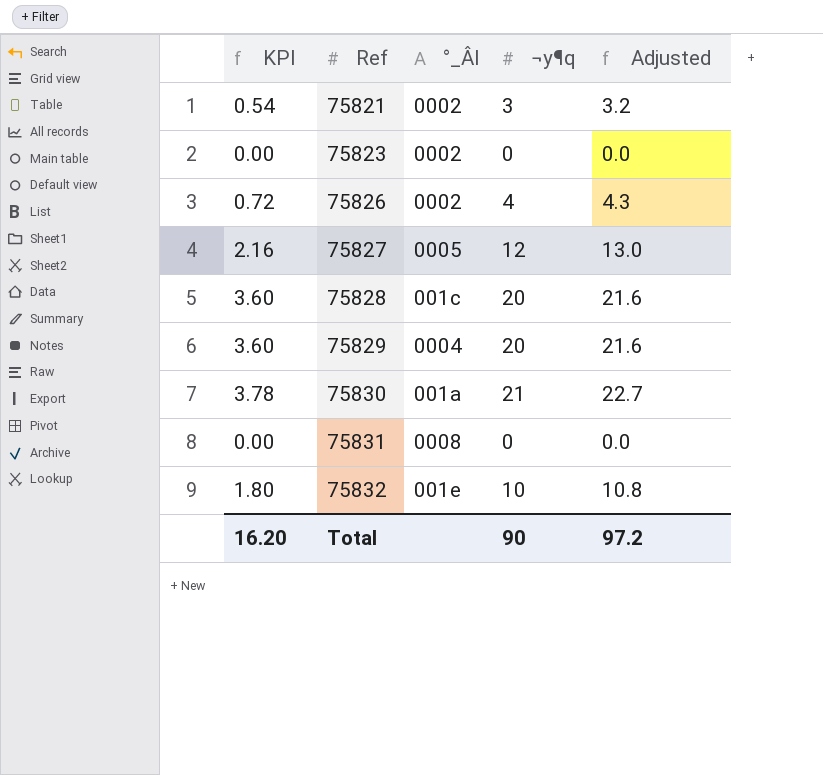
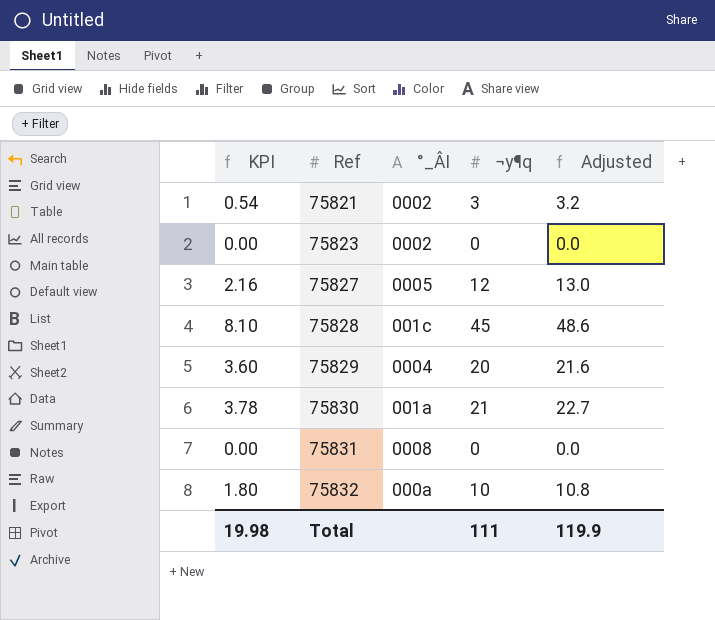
row 75826: 0.72 | 0002 | 4 | 4.3 -> none
75828 | KPI: 3.60 -> 8.10
75828 | ¬y¶q: 20 -> 45
75828 | Adjusted: 21.6 -> 48.6
75832 | °_ÂI: 001e -> 000a
Total | KPI: 16.20 -> 19.98
Total | ¬y¶q: 90 -> 111
Total | Adjusted: 97.2 -> 119.9

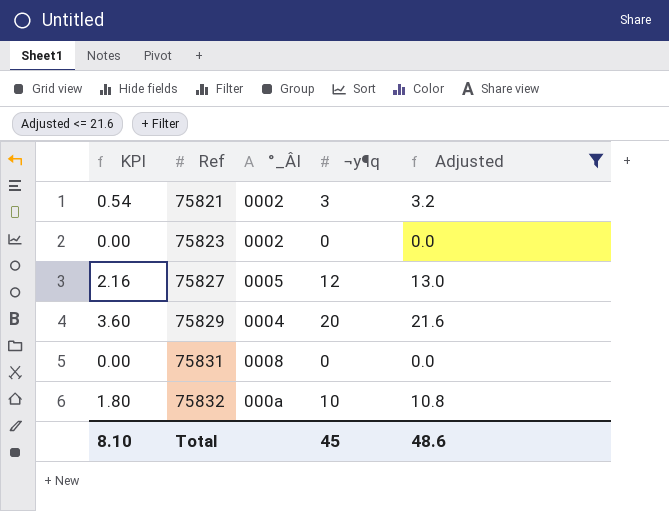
filter: none -> Adjusted <= 21.6
Total | KPI: 19.98 -> 8.10
Total | ¬y¶q: 111 -> 45
Total | Adjusted: 119.9 -> 48.6

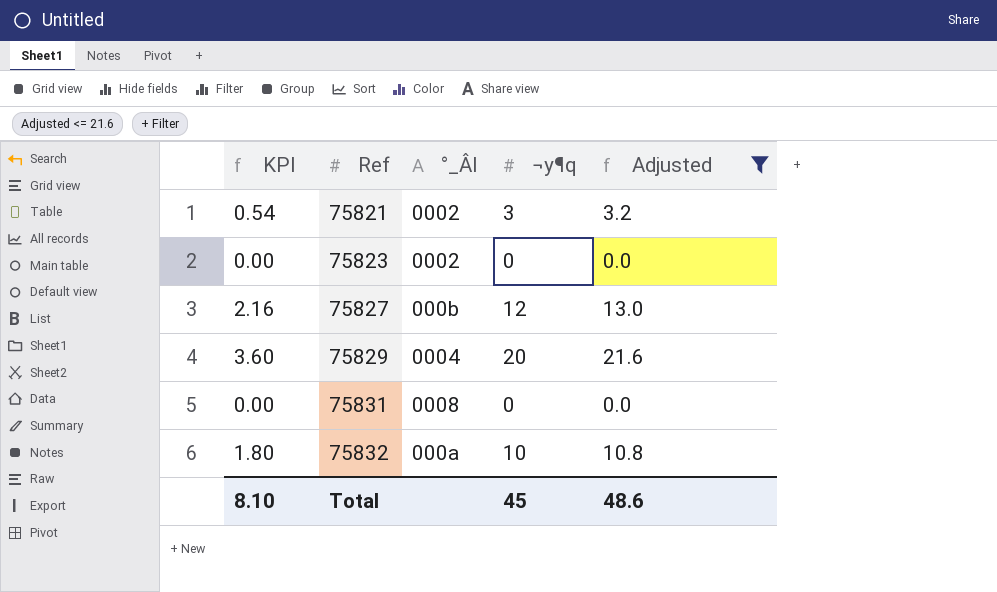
75827 | °_ÂI: 0005 -> 000b

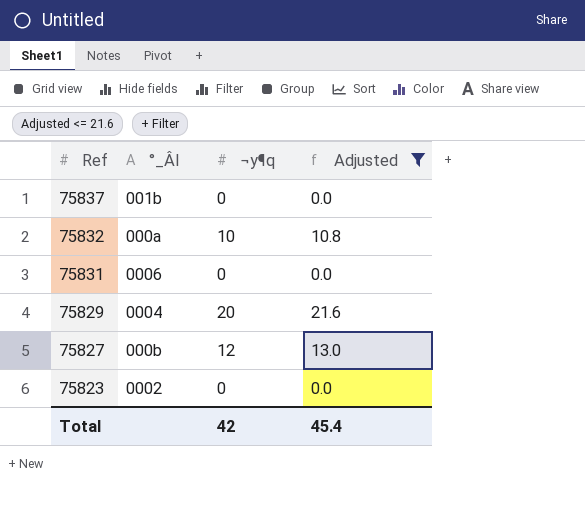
row order: Ref ascending -> Ref descending
column KPI | formula: [¬y¶q] * 0.18 -> none
row 75821: 0.54 | 0002 | 3 | 3.2 -> none
row 75837: none -> 001b | 0 | 0.0
75831 | °_ÂI: 0008 -> 0006
Total | ¬y¶q: 45 -> 42
Total | Adjusted: 48.6 -> 45.4

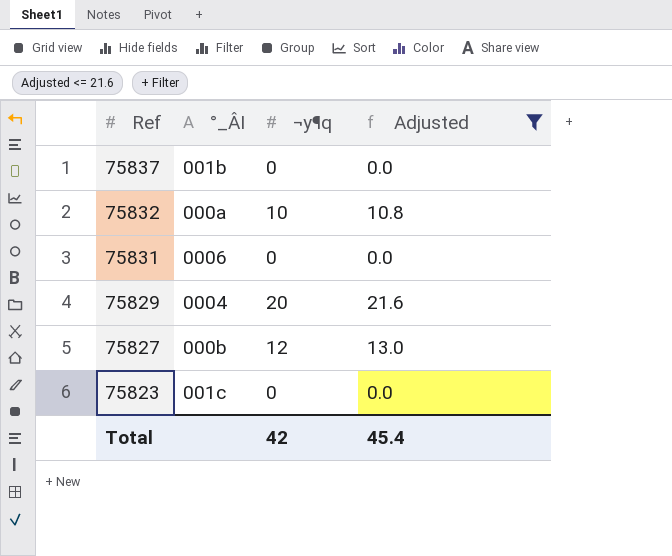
75823 | °_ÂI: 0002 -> 001c

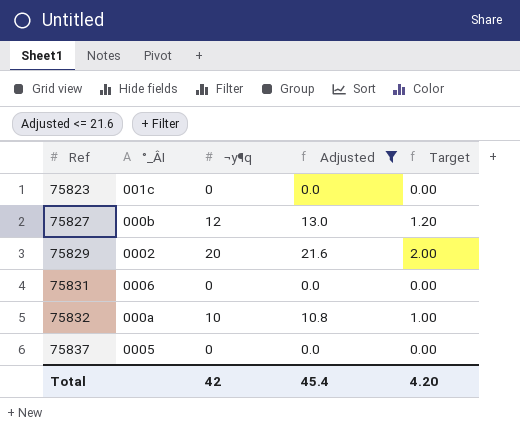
row order: Ref descending -> Ref ascending
column Target | formula: none -> [¬y¶q] * 0.1
75829 | °_ÂI: 0004 -> 0002
75837 | °_ÂI: 001b -> 0005

